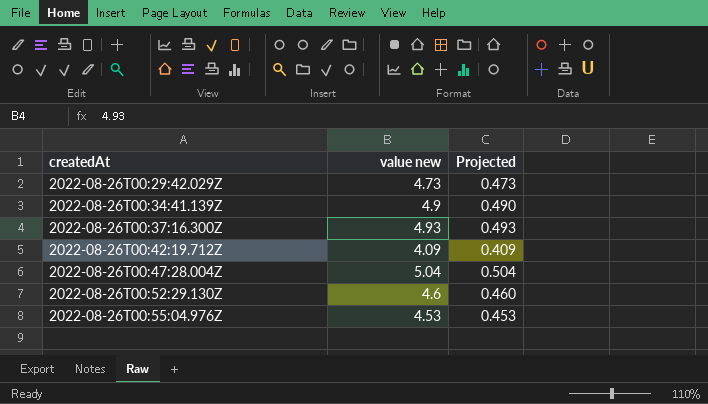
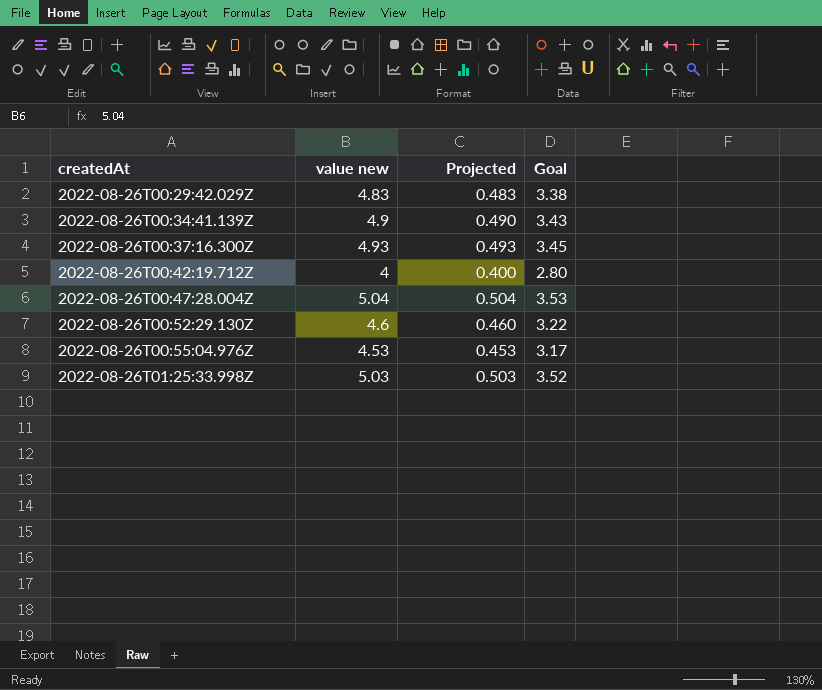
column Goal | formula: none -> [value new] * 0.7
2022-08-26T00:29:42.029Z | value new: 4.73 -> 4.83
2022-08-26T00:29:42.029Z | Projected: 0.473 -> 0.483
2022-08-26T00:42:19.712Z | value new: 4.09 -> 4
2022-08-26T00:42:19.712Z | Projected: 0.409 -> 0.400
row 2022-08-26T01:25:33.998Z: none -> 5.03 | 0.503 | 3.52

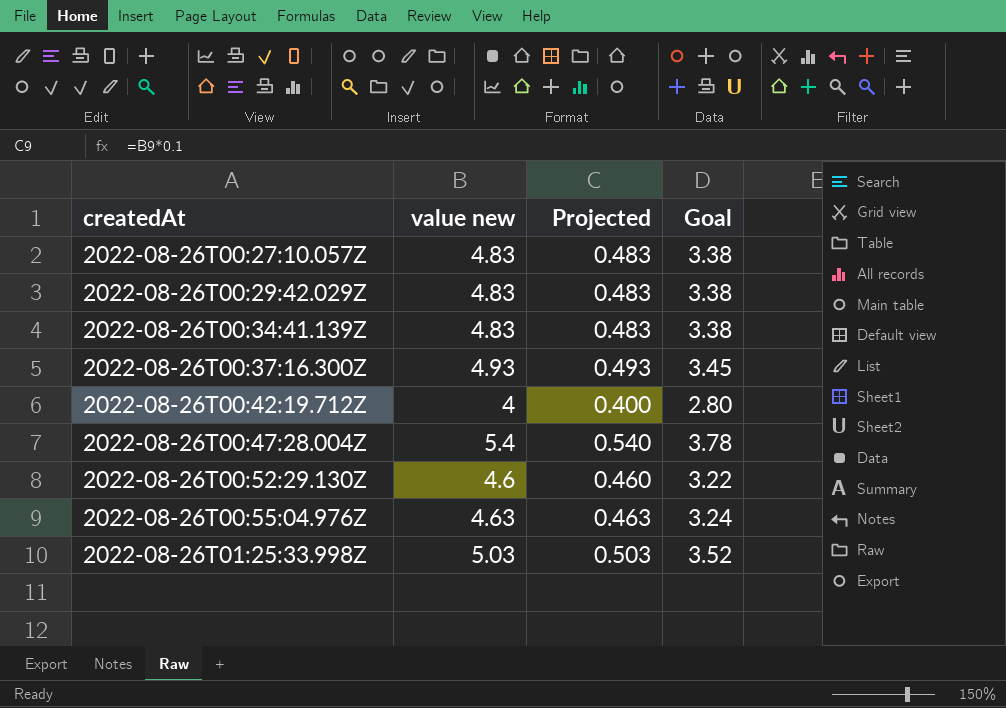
row 2022-08-26T00:27:10.057Z: none -> 4.83 | 0.483 | 3.38
2022-08-26T00:34:41.139Z | value new: 4.9 -> 4.83
2022-08-26T00:34:41.139Z | Projected: 0.490 -> 0.483
2022-08-26T00:34:41.139Z | Goal: 3.43 -> 3.38
2022-08-26T00:47:28.004Z | value new: 5.04 -> 5.4
2022-08-26T00:47:28.004Z | Projected: 0.504 -> 0.540
2022-08-26T00:47:28.004Z | Goal: 3.53 -> 3.78
2022-08-26T00:55:04.976Z | value new: 4.53 -> 4.63
2022-08-26T00:55:04.976Z | Projected: 0.453 -> 0.463
2022-08-26T00:55:04.976Z | Goal: 3.17 -> 3.24

